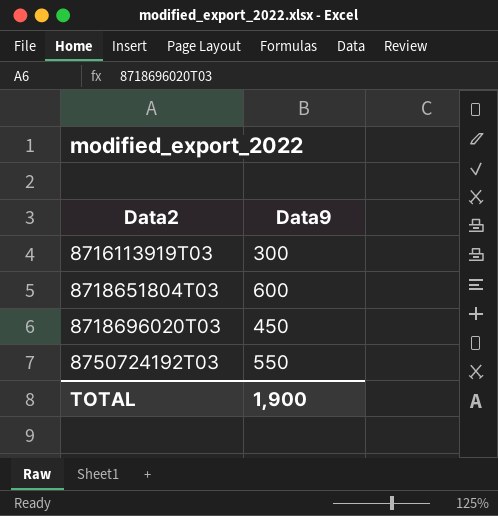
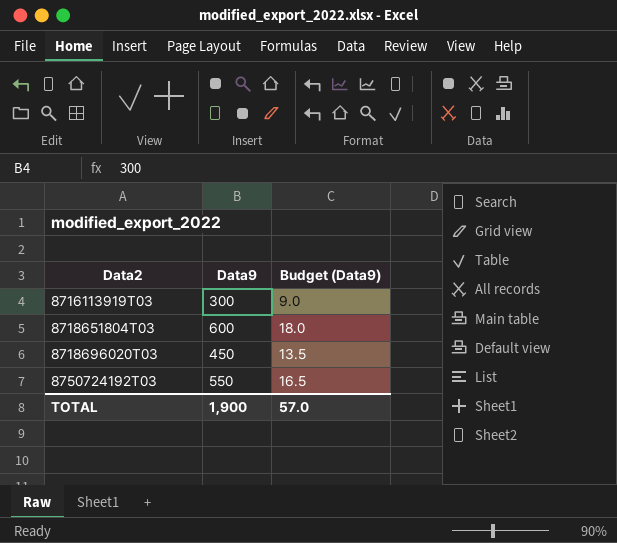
column Budget (Data9) | formula: none -> [Data9] * 0.03

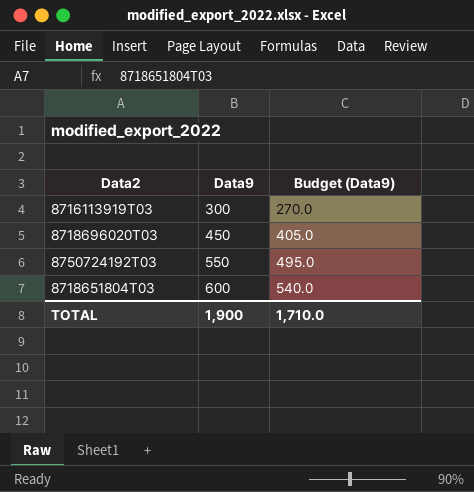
row order: Data2 ascending -> Data9 ascending
column Budget (Data9) | formula: [Data9] * 0.03 -> [Data9] * 0.9
TOTAL | Budget (Data9): 57.0 -> 1,710.0

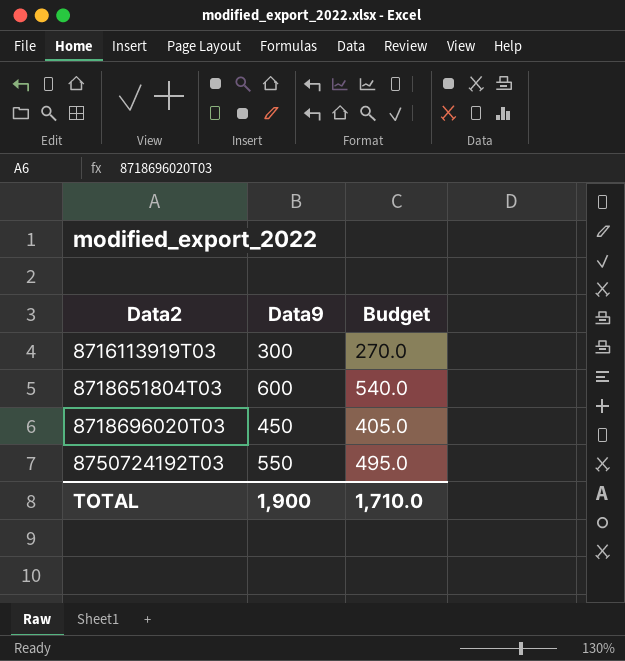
row order: Data9 ascending -> Data2 ascending
column name: Budget (Data9) -> Budget

